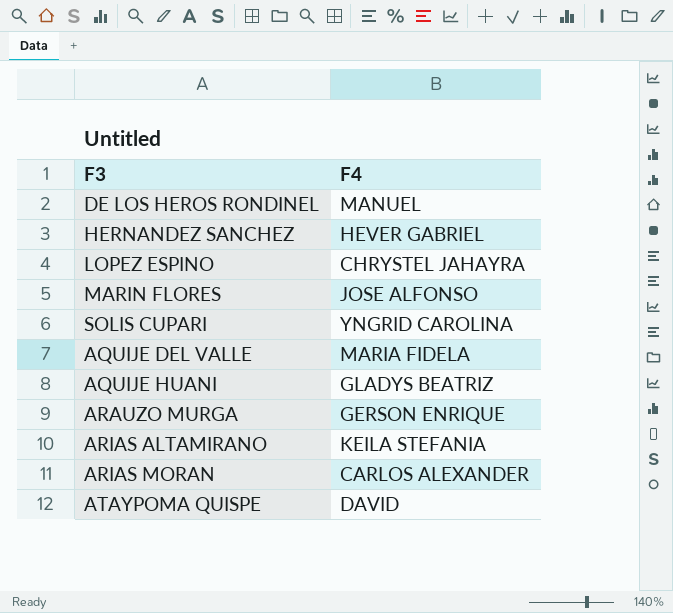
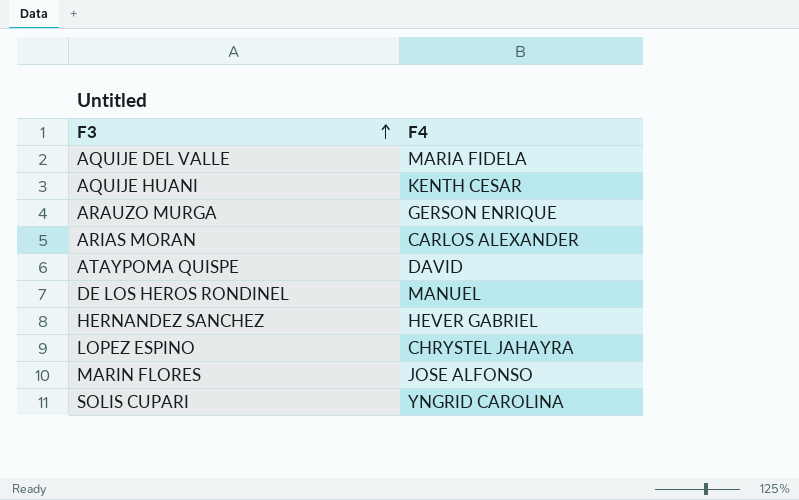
row order: none -> F3 ascending
row ARIAS ALTAMIRANO: KEILA STEFANIA -> none
AQUIJE HUANI | F4: GLADYS BEATRIZ -> KENTH CESAR

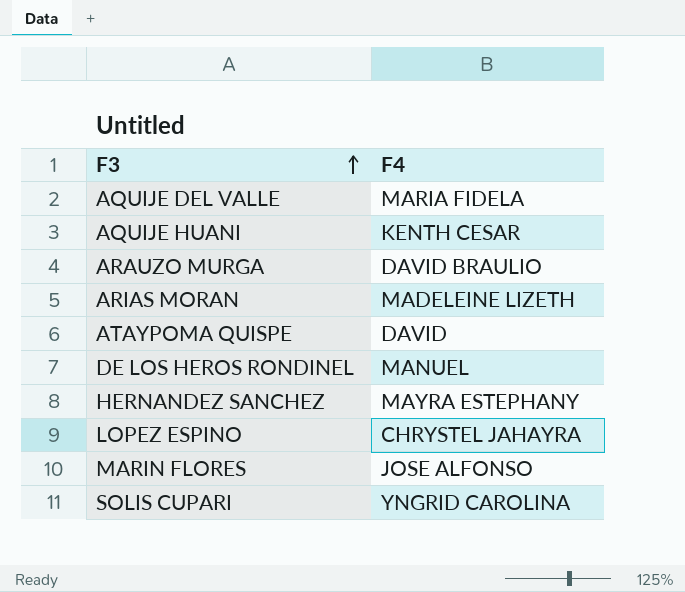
ARAUZO MURGA | F4: GERSON ENRIQUE -> DAVID BRAULIO
ARIAS MORAN | F4: CARLOS ALEXANDER -> MADELEINE LIZETH
HERNANDEZ SANCHEZ | F4: HEVER GABRIEL -> MAYRA ESTEPHANY

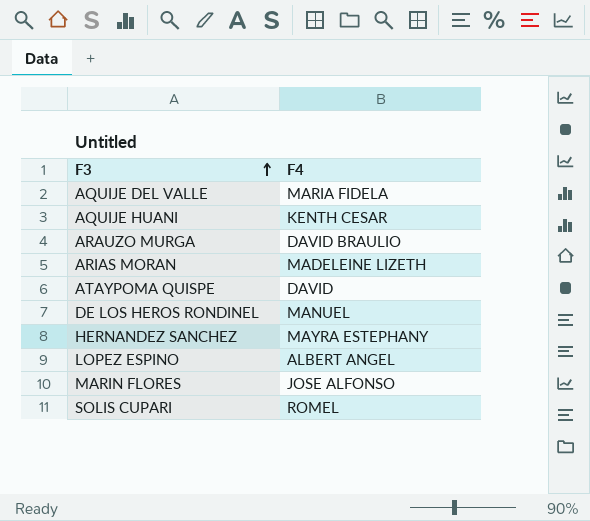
LOPEZ ESPINO | F4: CHRYSTEL JAHAYRA -> ALBERT ANGEL
SOLIS CUPARI | F4: YNGRID CAROLINA -> ROMEL

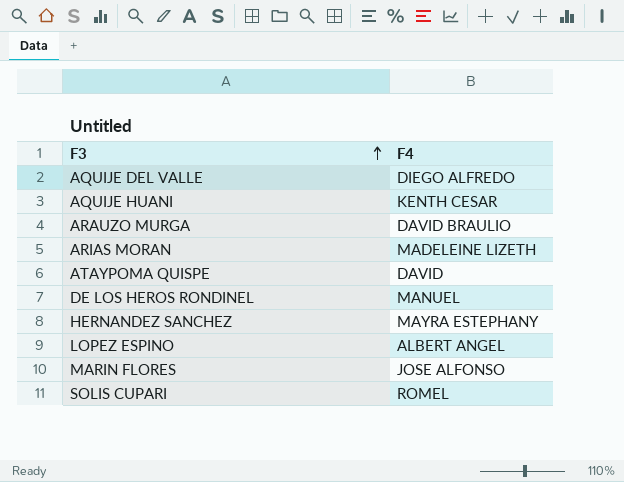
AQUIJE DEL VALLE | F4: MARIA FIDELA -> DIEGO ALFREDO

